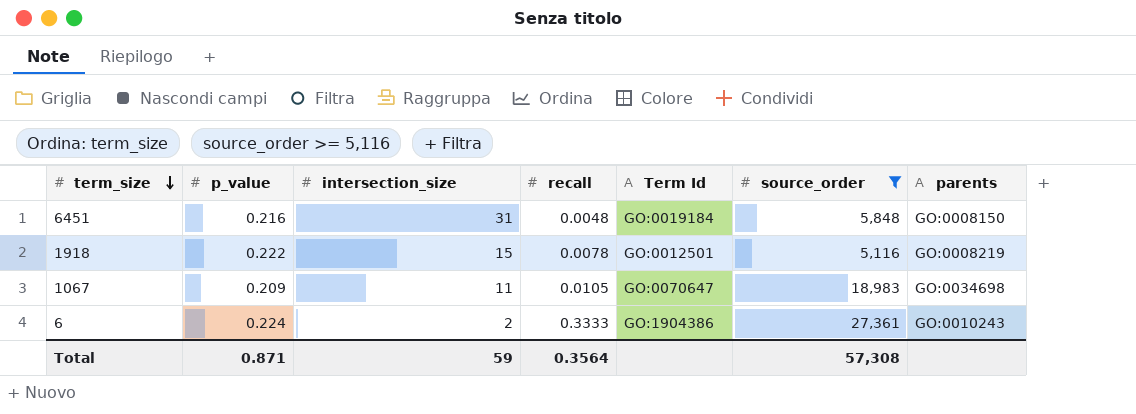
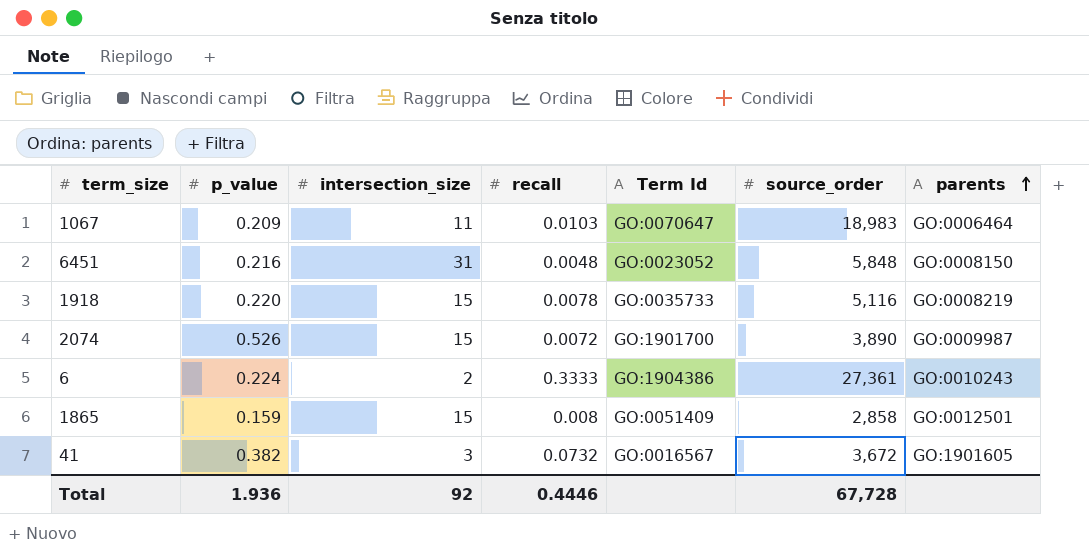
filter: source_order >= 5,116 -> none
row order: term_size descending -> parents ascending
1067 | recall: 0.0105 -> 0.0103
1067 | parents: GO:0034698 -> GO:0006464
6451 | Term Id: GO:0019184 -> GO:0023052
1918 | p_value: 0.222 -> 0.220
1918 | Term Id: GO:0012501 -> GO:0035733
Total | p_value: 0.871 -> 1.936
Total | intersection_size: 59 -> 92
Total | recall: 0.3564 -> 0.4446
Total | source_order: 57,308 -> 67,728

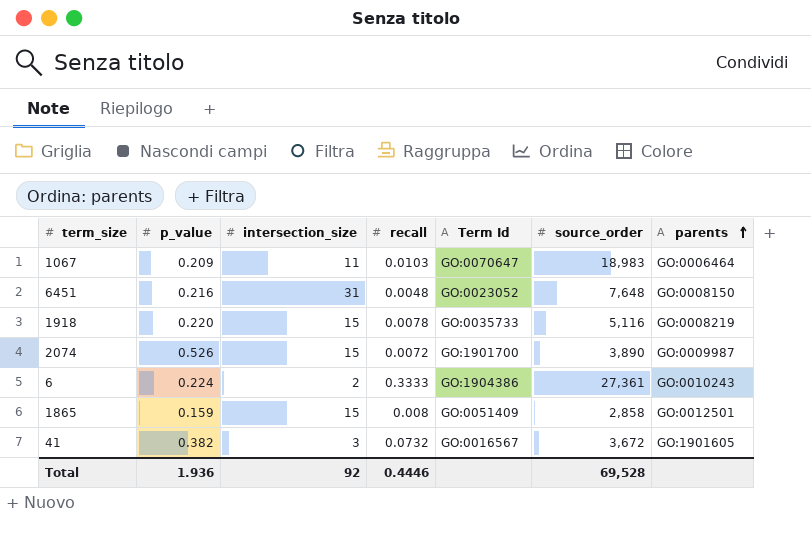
6451 | source_order: 5,848 -> 7,648
Total | source_order: 67,728 -> 69,528

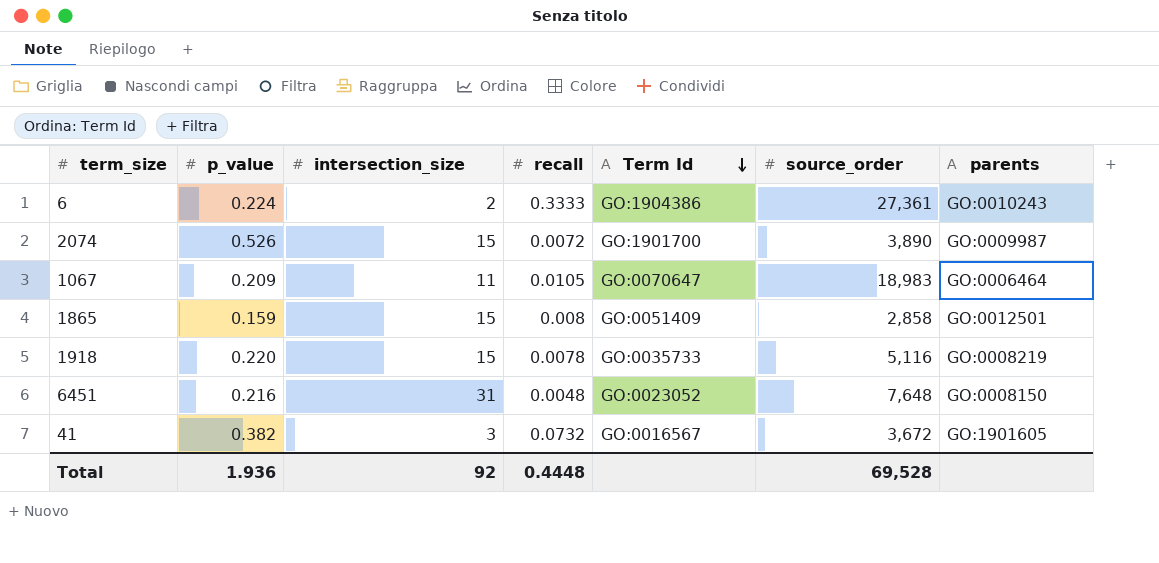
row order: parents ascending -> Term Id descending
1067 | recall: 0.0103 -> 0.0105
Total | recall: 0.4446 -> 0.4448

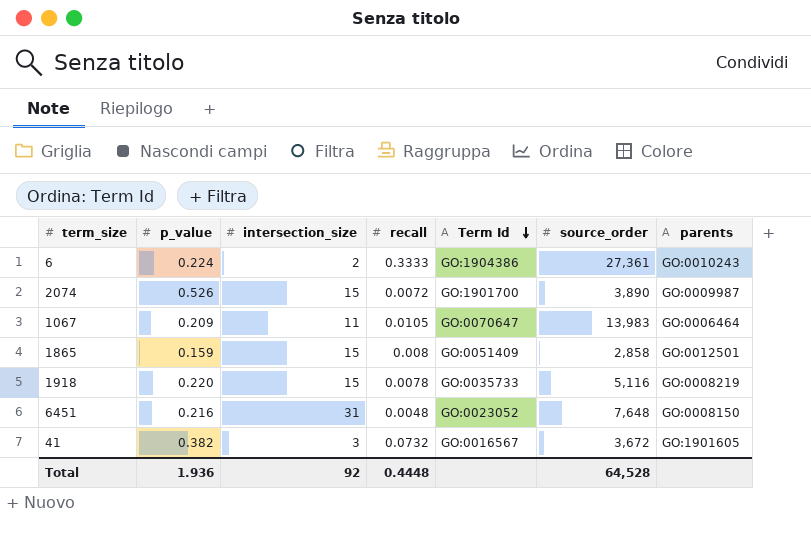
1067 | source_order: 18,983 -> 13,983
Total | source_order: 69,528 -> 64,528

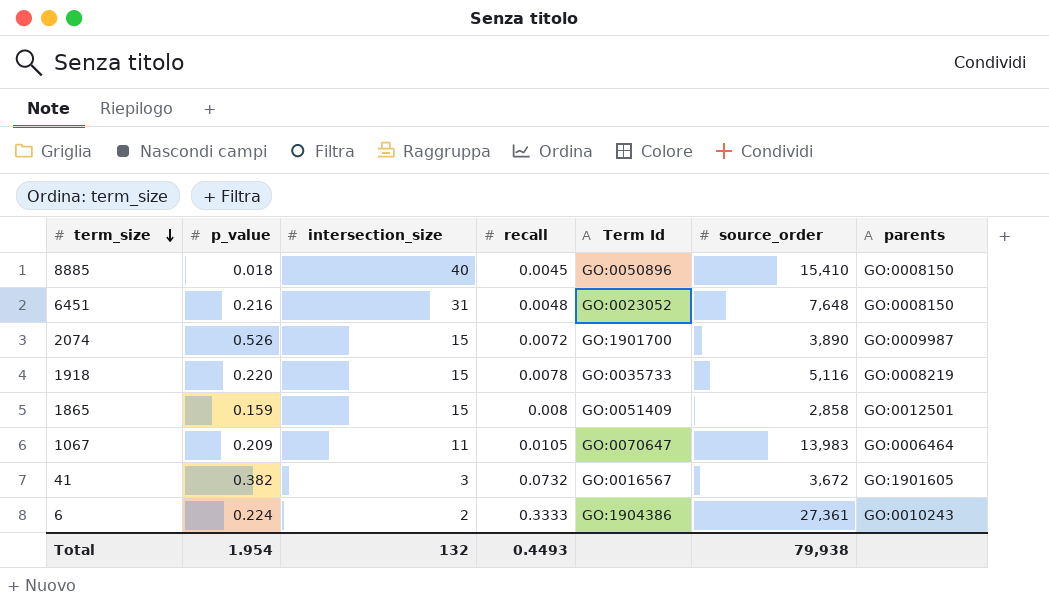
row order: Term Id descending -> term_size descending
row 8885: none -> 0.018 | 40 | 0.0045 | GO:0050896 | 15,410 | GO:0008150
Total | p_value: 1.936 -> 1.954
Total | intersection_size: 92 -> 132
Total | recall: 0.4448 -> 0.4493
Total | source_order: 64,528 -> 79,938

